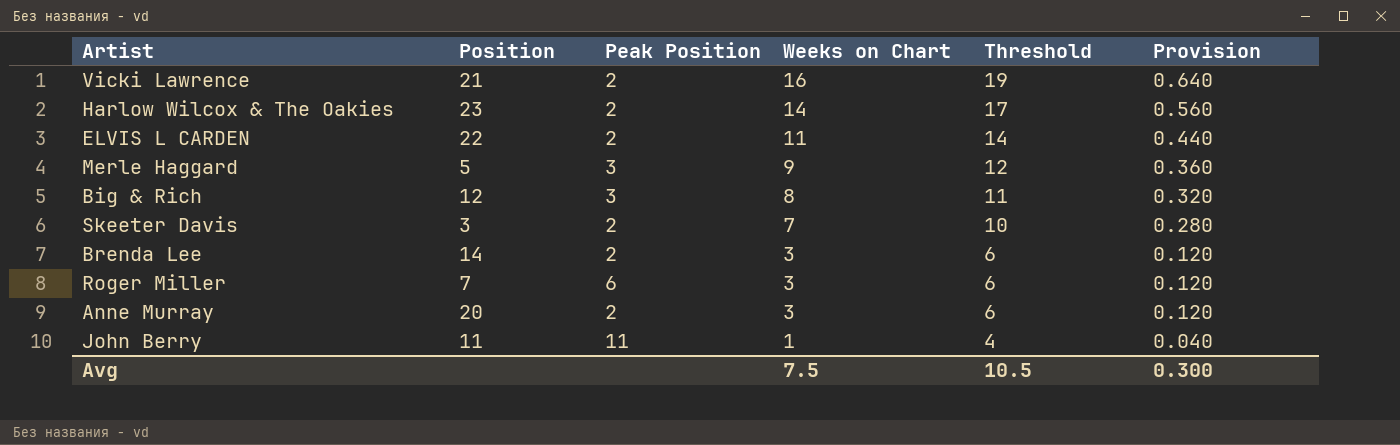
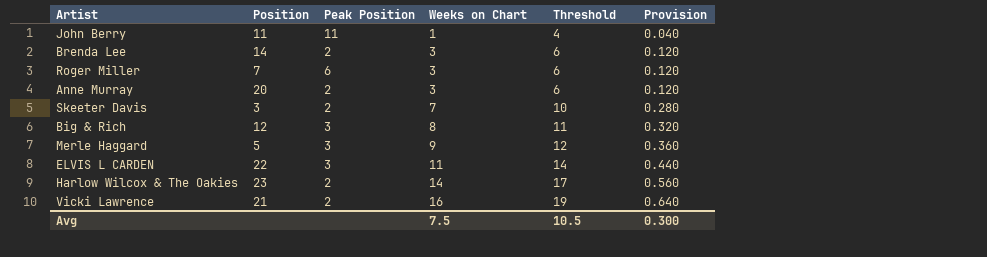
row order: Weeks on Chart descending -> Weeks on Chart ascending
ELVIS L CARDEN | Peak Position: 2 -> 3

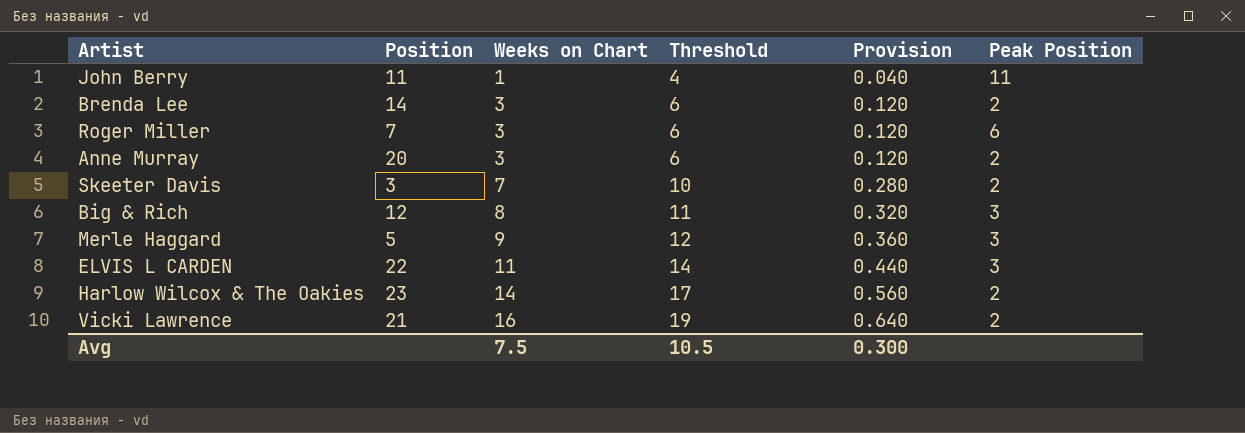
column Peak Position | position: 3 -> 6

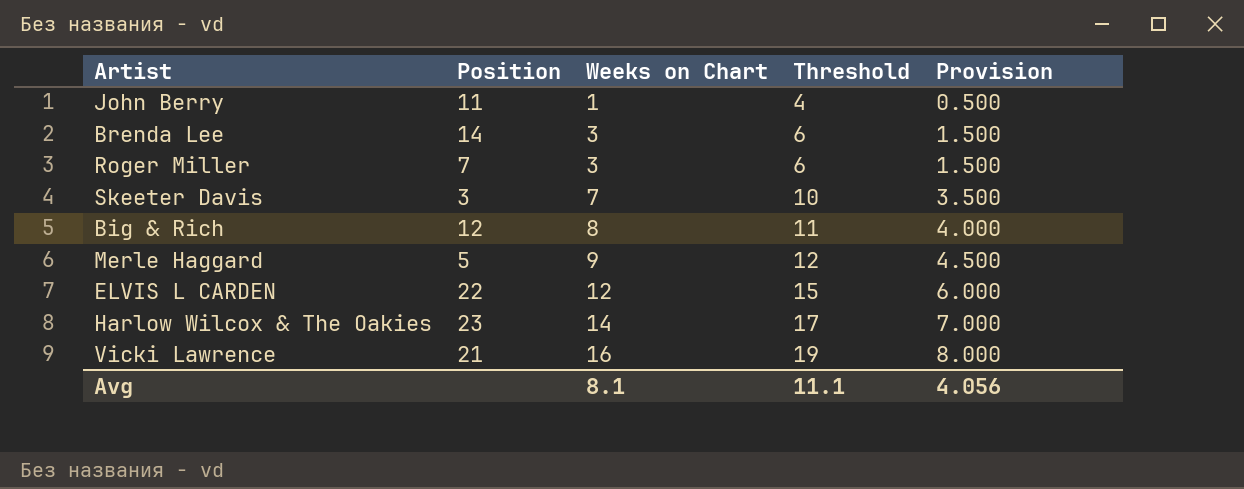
column Peak Position | position: 6 -> none
column Provision | formula: [Weeks on Chart] * 0.04 -> [Weeks on Chart] * 0.5
row Anne Murray: 20 | 3 | 6 | 0.120 | 2 -> none
ELVIS L CARDEN | Weeks on Chart: 11 -> 12
ELVIS L CARDEN | Threshold: 14 -> 15
Avg | Weeks on Chart: 7.5 -> 8.1
Avg | Threshold: 10.5 -> 11.1
Avg | Provision: 0.300 -> 4.056

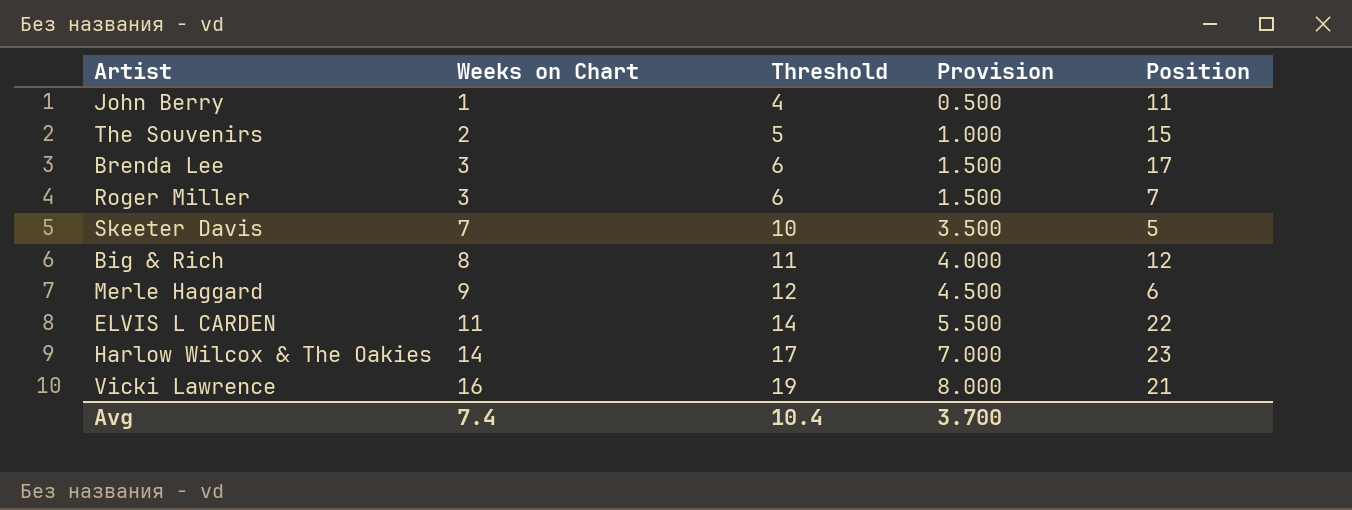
column Position | position: 2 -> 5
row The Souvenirs: none -> 2 | 5 | 1.000 | 15
Brenda Lee | Position: 14 -> 17
Skeeter Davis | Position: 3 -> 5
Merle Haggard | Position: 5 -> 6
ELVIS L CARDEN | Weeks on Chart: 12 -> 11
ELVIS L CARDEN | Threshold: 15 -> 14
ELVIS L CARDEN | Provision: 6.000 -> 5.500
Avg | Weeks on Chart: 8.1 -> 7.4
Avg | Threshold: 11.1 -> 10.4
Avg | Provision: 4.056 -> 3.700

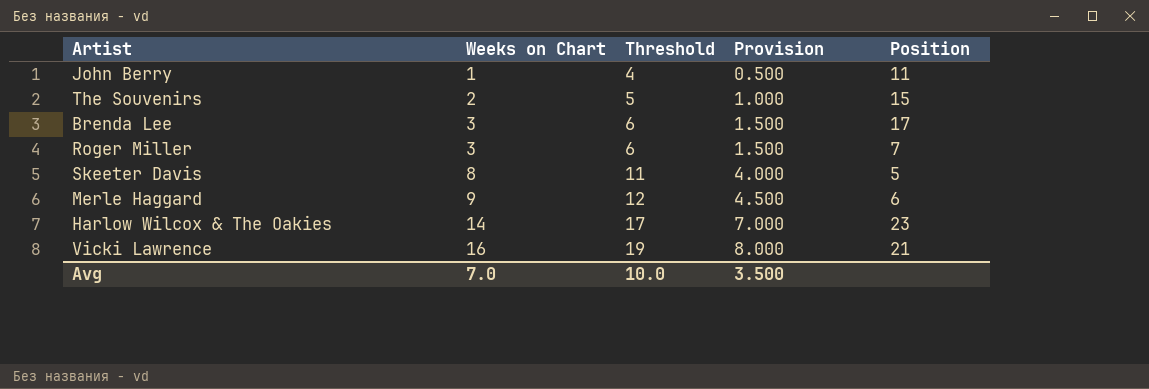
row Big & Rich: 8 | 11 | 4.000 | 12 -> none
row ELVIS L CARDEN: 11 | 14 | 5.500 | 22 -> none
Skeeter Davis | Weeks on Chart: 7 -> 8
Skeeter Davis | Threshold: 10 -> 11
Skeeter Davis | Provision: 3.500 -> 4.000
Avg | Weeks on Chart: 7.4 -> 7.0
Avg | Threshold: 10.4 -> 10.0
Avg | Provision: 3.700 -> 3.500

